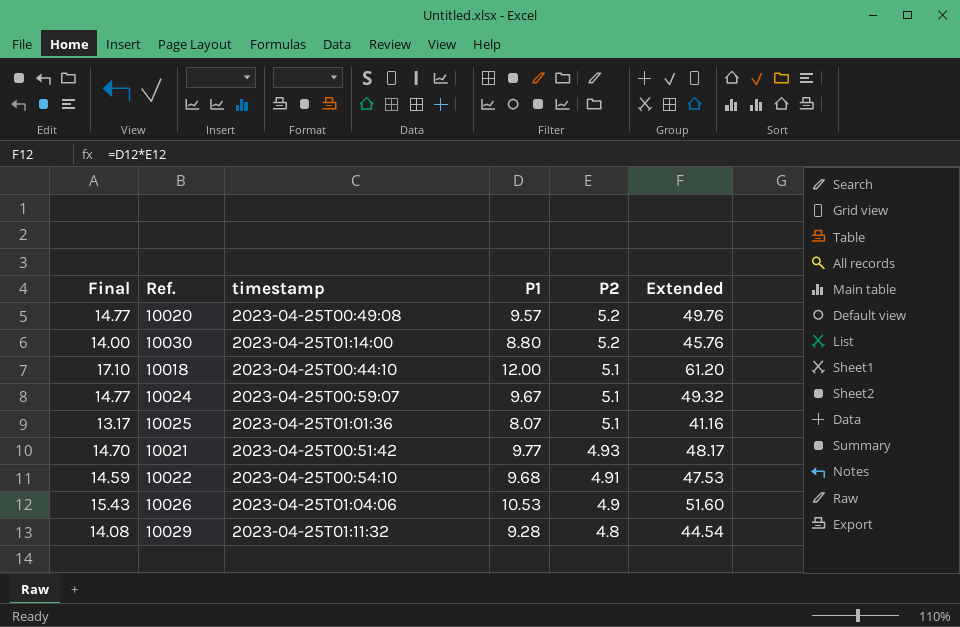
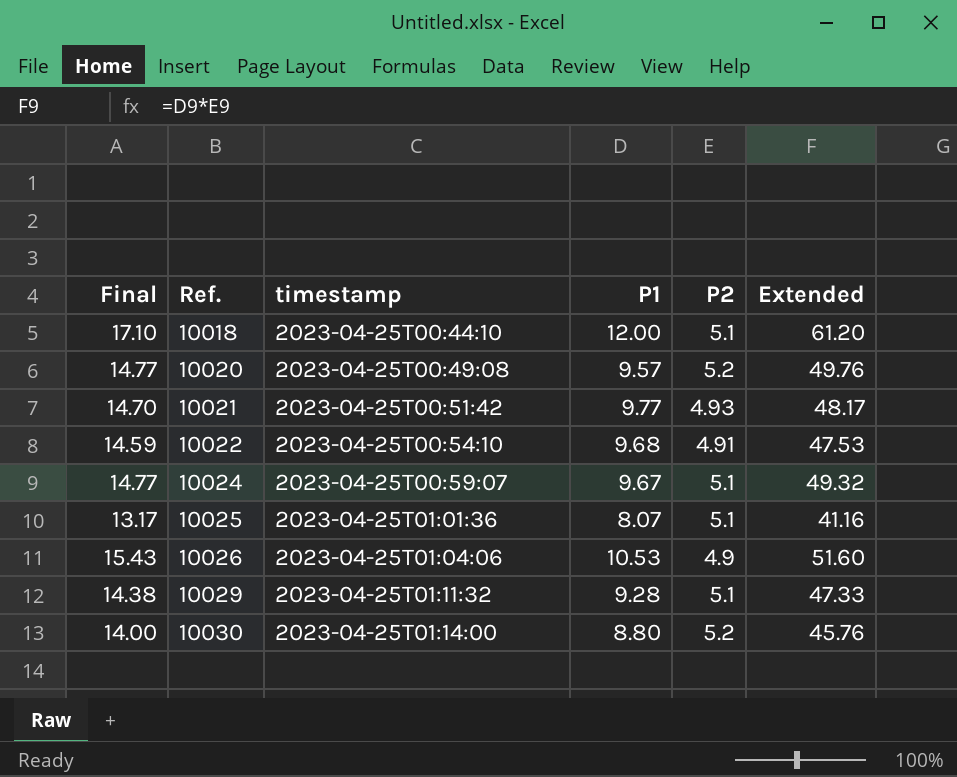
row order: P2 descending -> Ref. ascending
10029 | Final: 14.08 -> 14.38
10029 | P2: 4.8 -> 5.1
10029 | Extended: 44.54 -> 47.33

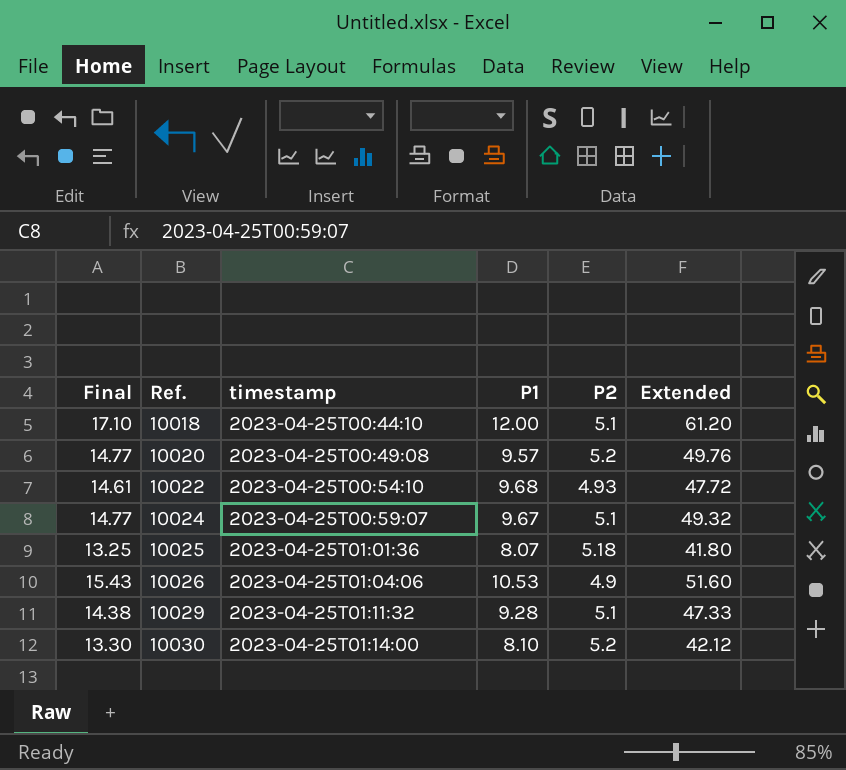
row 10021: 14.70 | 2023-04-25T00:51:42 | 9.77 | 4.93 | 48.17 -> none
10022 | Final: 14.59 -> 14.61
10022 | P2: 4.91 -> 4.93
10022 | Extended: 47.53 -> 47.72
10025 | Final: 13.17 -> 13.25
10025 | P2: 5.1 -> 5.18
10025 | Extended: 41.16 -> 41.80
10030 | Final: 14.00 -> 13.30
10030 | P1: 8.80 -> 8.10
10030 | Extended: 45.76 -> 42.12

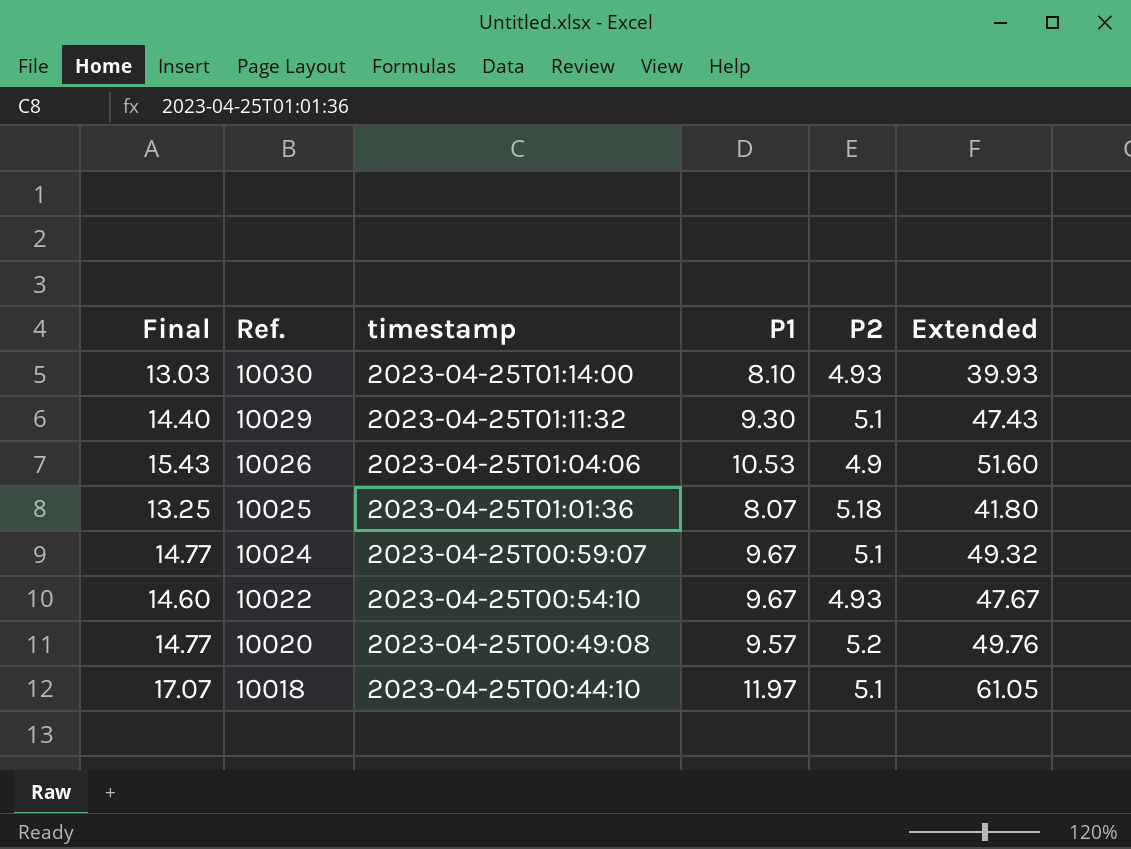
row order: Ref. ascending -> Ref. descending
10030 | Final: 13.30 -> 13.03
10030 | P2: 5.2 -> 4.93
10030 | Extended: 42.12 -> 39.93
10029 | Final: 14.38 -> 14.40
10029 | P1: 9.28 -> 9.30
10029 | Extended: 47.33 -> 47.43
10022 | Final: 14.61 -> 14.60
10022 | P1: 9.68 -> 9.67
10022 | Extended: 47.72 -> 47.67
10018 | Final: 17.10 -> 17.07
10018 | P1: 12.00 -> 11.97
10018 | Extended: 61.20 -> 61.05

